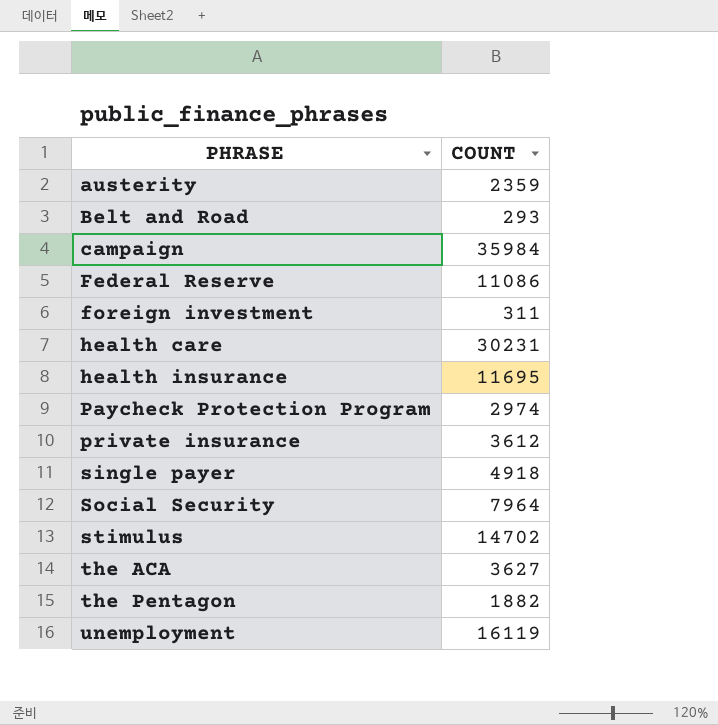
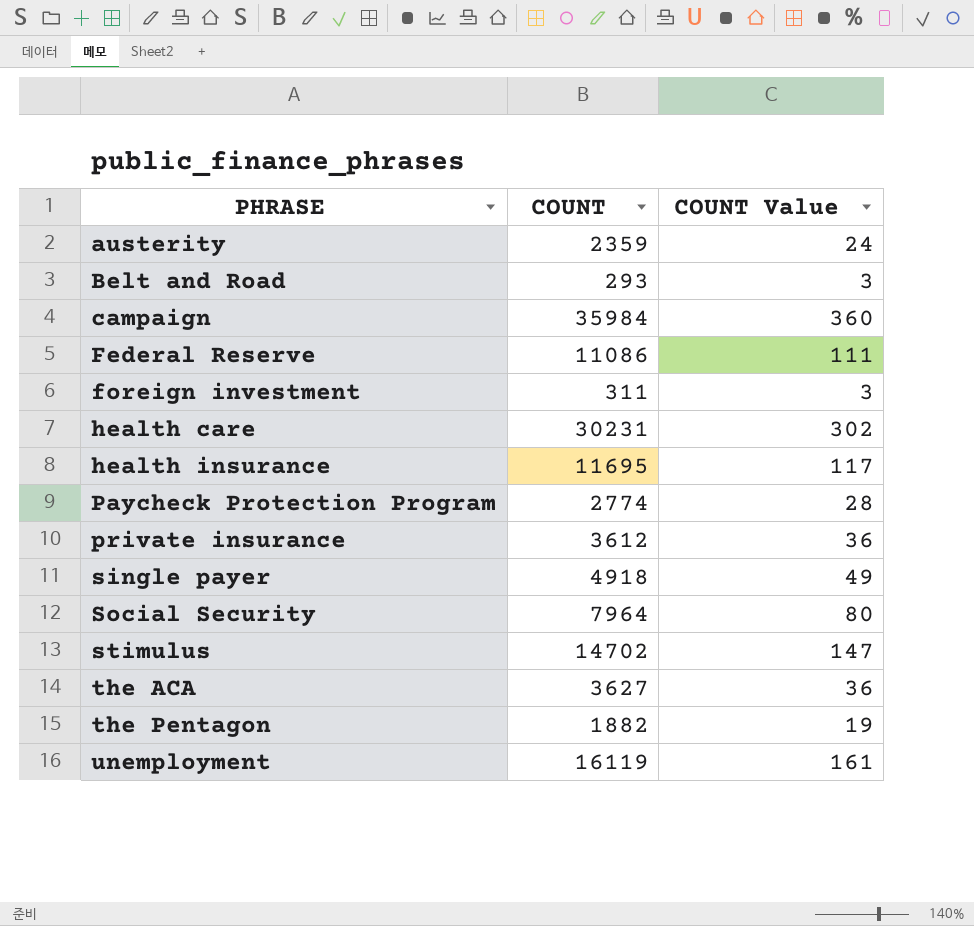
column COUNT Value | formula: none -> [COUNT] * 0.01
Paycheck Protection Program | COUNT: 2974 -> 2774

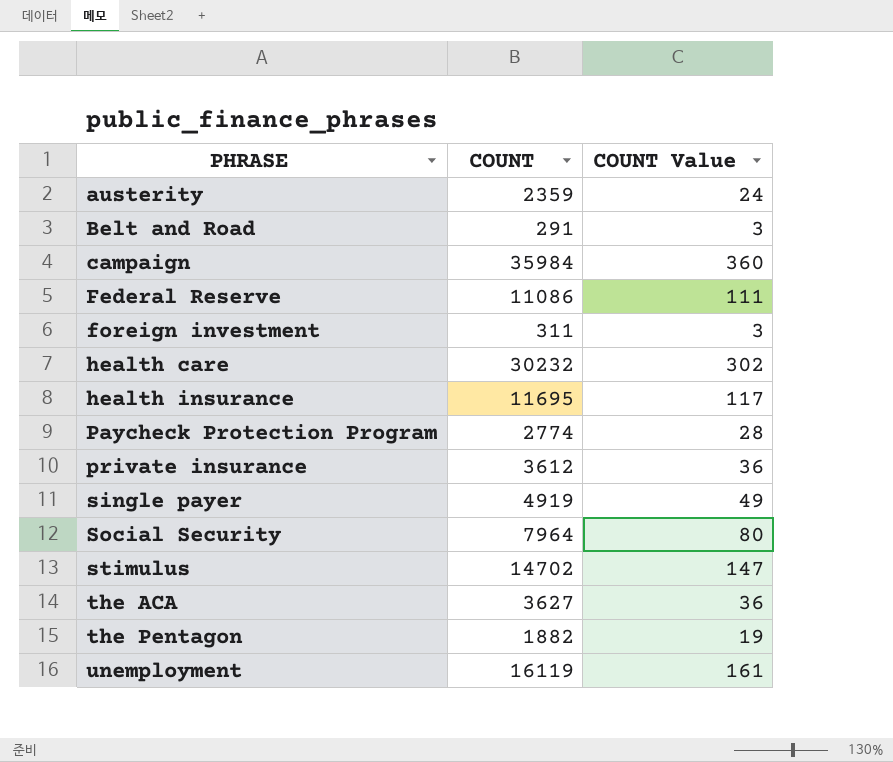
Belt and Road | COUNT: 293 -> 291
health care | COUNT: 30231 -> 30232
single payer | COUNT: 4918 -> 4919

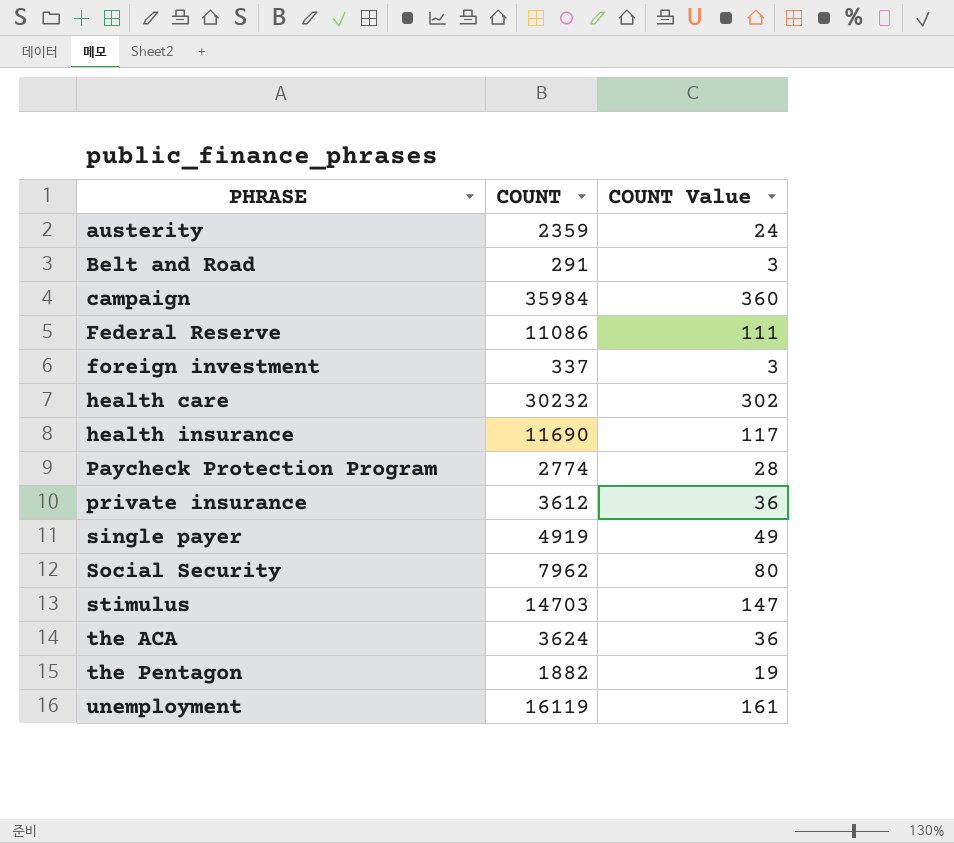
foreign investment | COUNT: 311 -> 337
health insurance | COUNT: 11695 -> 11690
Social Security | COUNT: 7964 -> 7962
stimulus | COUNT: 14702 -> 14703
the ACA | COUNT: 3627 -> 3624

